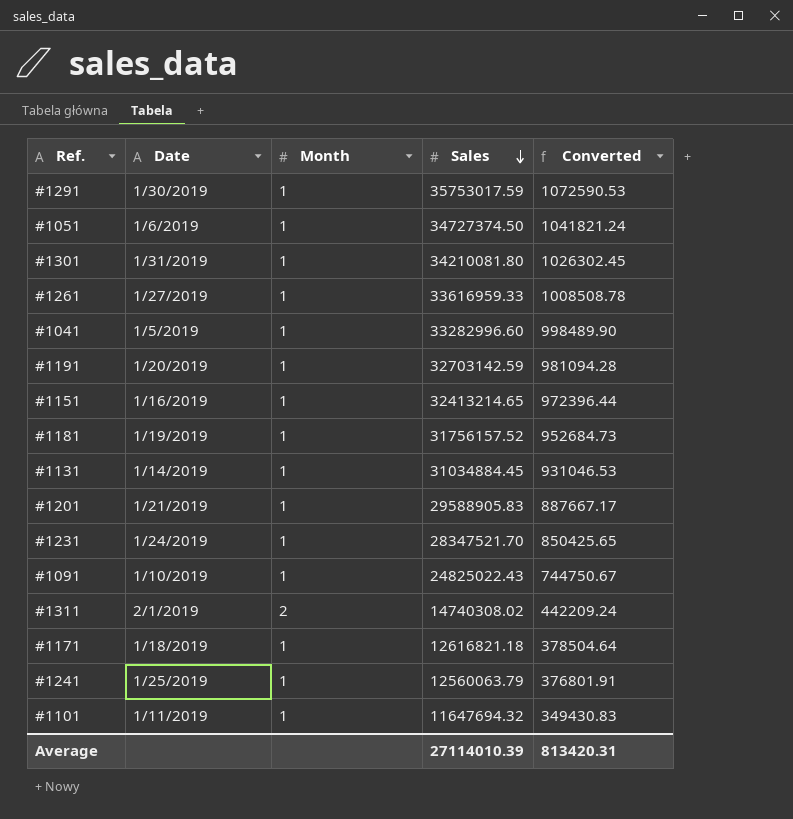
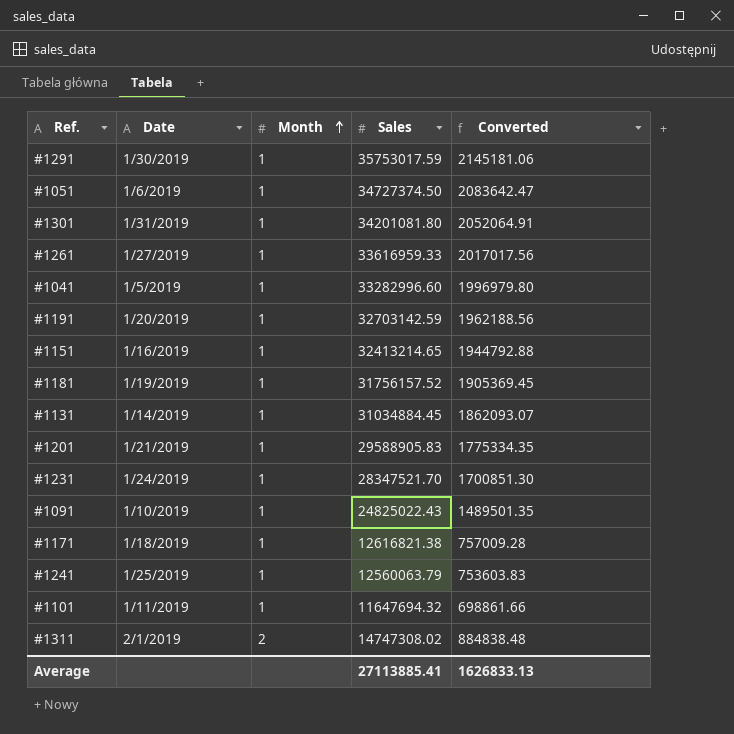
row order: Sales descending -> Month ascending
column Converted | formula: [Sales] * 0.03 -> [Sales] * 0.06
#1301 | Sales: 34210081.80 -> 34201081.80
#1171 | Sales: 12616821.18 -> 12616821.38
#1311 | Sales: 14740308.02 -> 14747308.02
Average | Sales: 27114010.39 -> 27113885.41
Average | Converted: 813420.31 -> 1626833.13

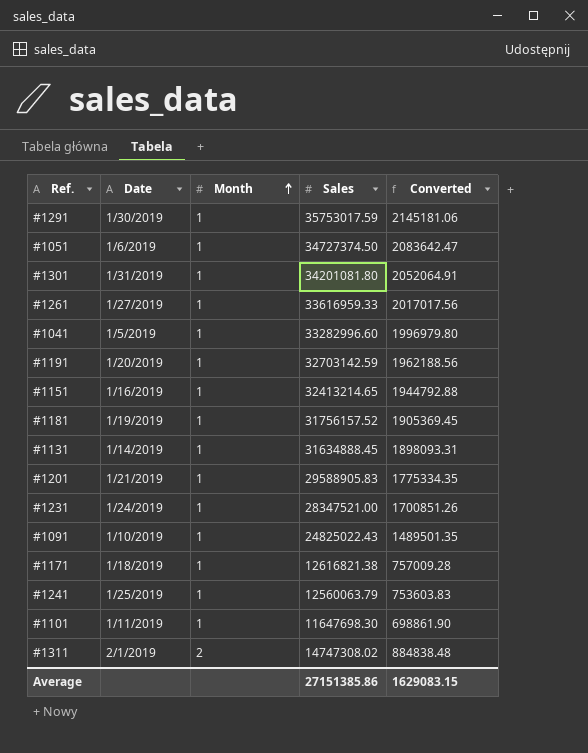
#1131 | Sales: 31034884.45 -> 31634888.45
#1131 | Converted: 1862093.07 -> 1898093.31
#1231 | Sales: 28347521.70 -> 28347521.00
#1231 | Converted: 1700851.30 -> 1700851.26
#1101 | Sales: 11647694.32 -> 11647698.30
#1101 | Converted: 698861.66 -> 698861.90
Average | Sales: 27113885.41 -> 27151385.86
Average | Converted: 1626833.13 -> 1629083.15

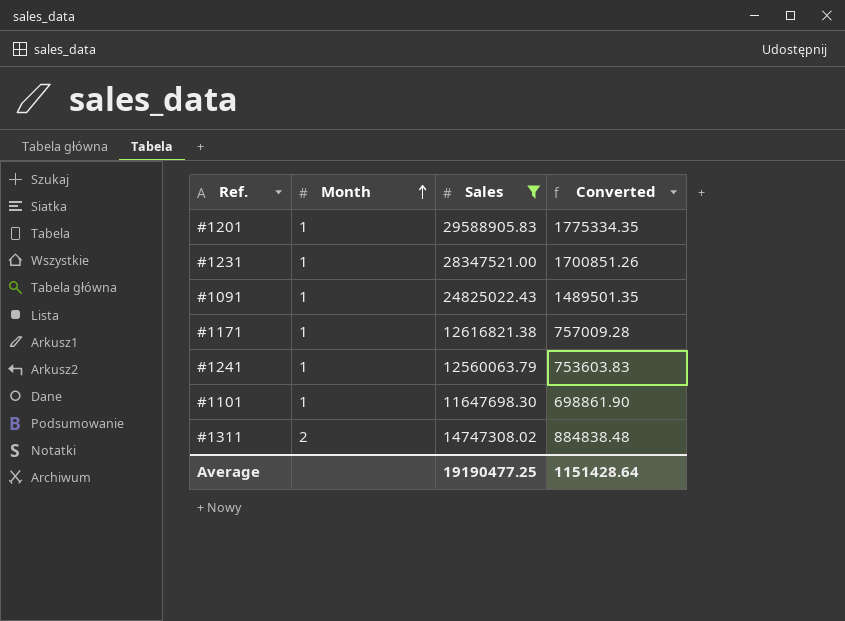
filter: none -> Sales <= 29588905.83
column Date | position: 2 -> none
Average | Sales: 27151385.86 -> 19190477.25
Average | Converted: 1629083.15 -> 1151428.64

